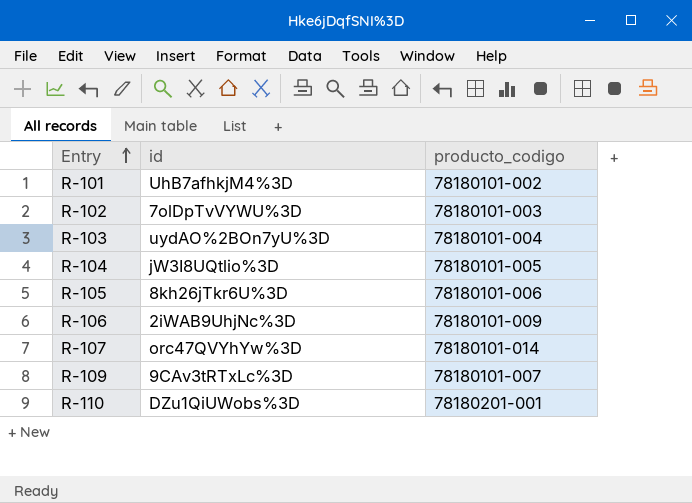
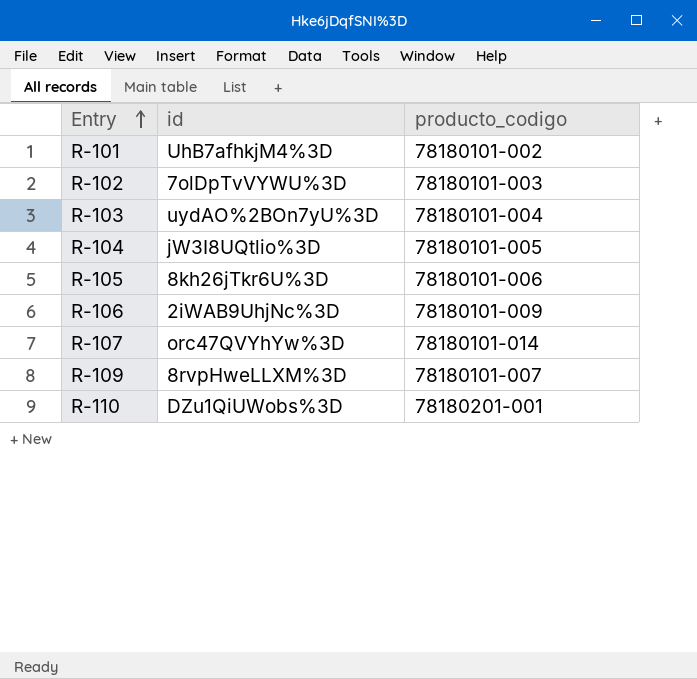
R-109 | id: 9CAv3tRTxLc%3D -> 8rvpHweLLXM%3D

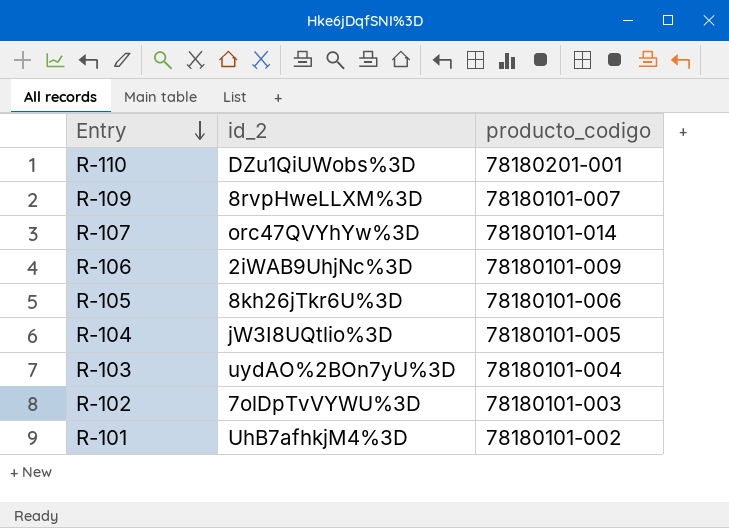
row order: Entry ascending -> Entry descending
column name: id -> id_2

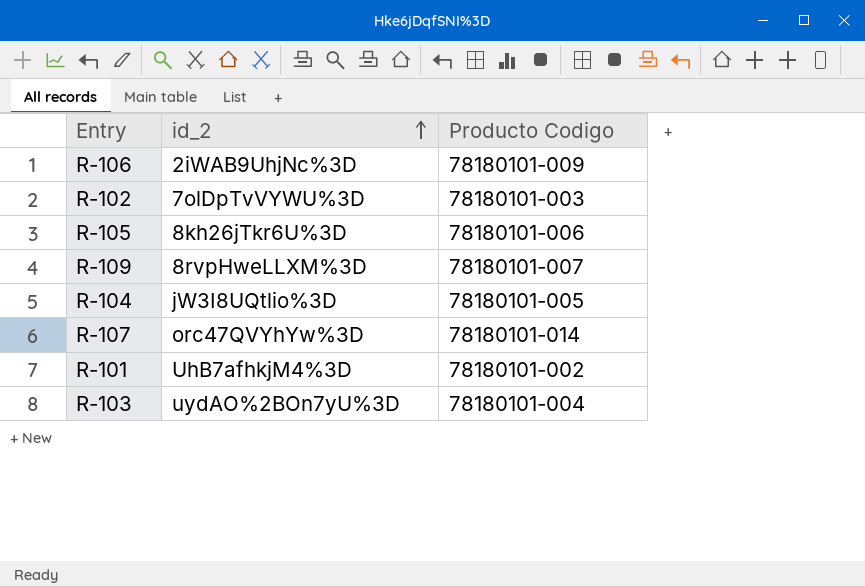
row order: Entry descending -> id_2 ascending
column name: producto_codigo -> Producto Codigo
row R-110: DZu1QiUWobs%3D | 78180201-001 -> none

